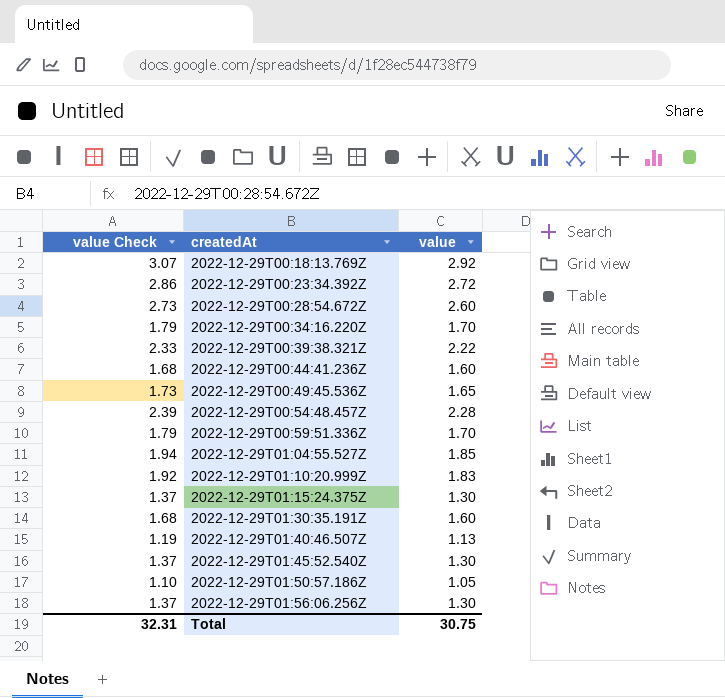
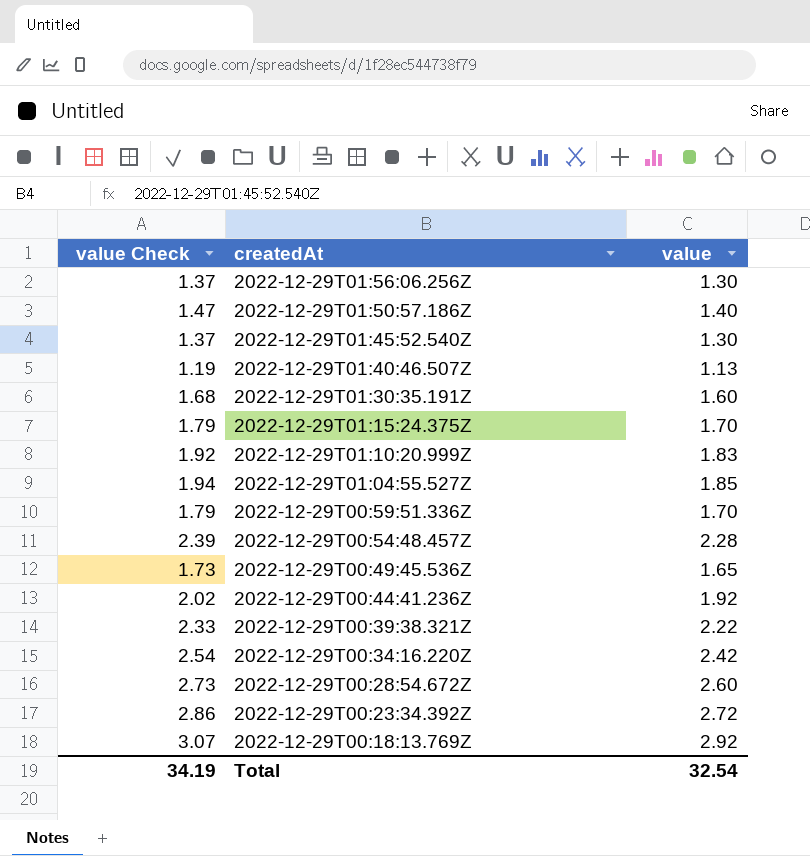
row order: createdAt ascending -> createdAt descending
2022-12-29T01:50:57.186Z | value Check: 1.10 -> 1.47
2022-12-29T01:50:57.186Z | value: 1.05 -> 1.40
2022-12-29T01:15:24.375Z | value Check: 1.37 -> 1.79
2022-12-29T01:15:24.375Z | value: 1.30 -> 1.70
2022-12-29T00:44:41.236Z | value Check: 1.68 -> 2.02
2022-12-29T00:44:41.236Z | value: 1.60 -> 1.92
2022-12-29T00:34:16.220Z | value Check: 1.79 -> 2.54
2022-12-29T00:34:16.220Z | value: 1.70 -> 2.42
Total | value Check: 32.31 -> 34.19
Total | value: 30.75 -> 32.54

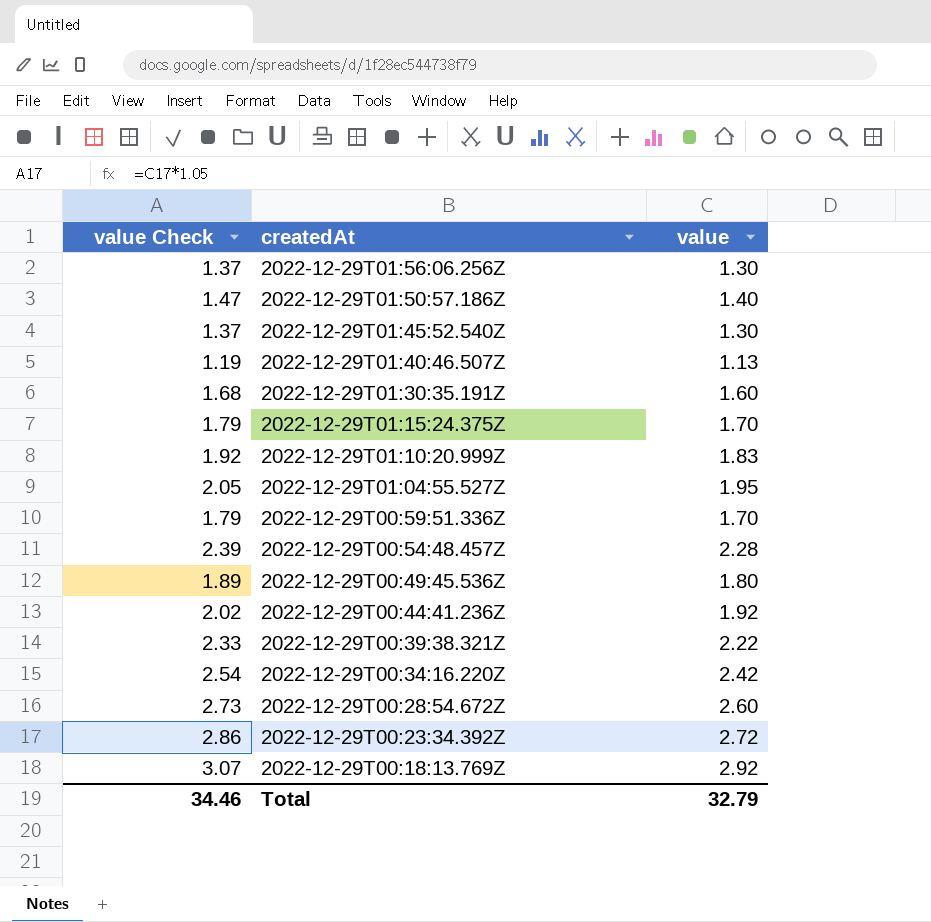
2022-12-29T01:04:55.527Z | value Check: 1.94 -> 2.05
2022-12-29T01:04:55.527Z | value: 1.85 -> 1.95
2022-12-29T00:49:45.536Z | value Check: 1.73 -> 1.89
2022-12-29T00:49:45.536Z | value: 1.65 -> 1.80
Total | value Check: 34.19 -> 34.46
Total | value: 32.54 -> 32.79

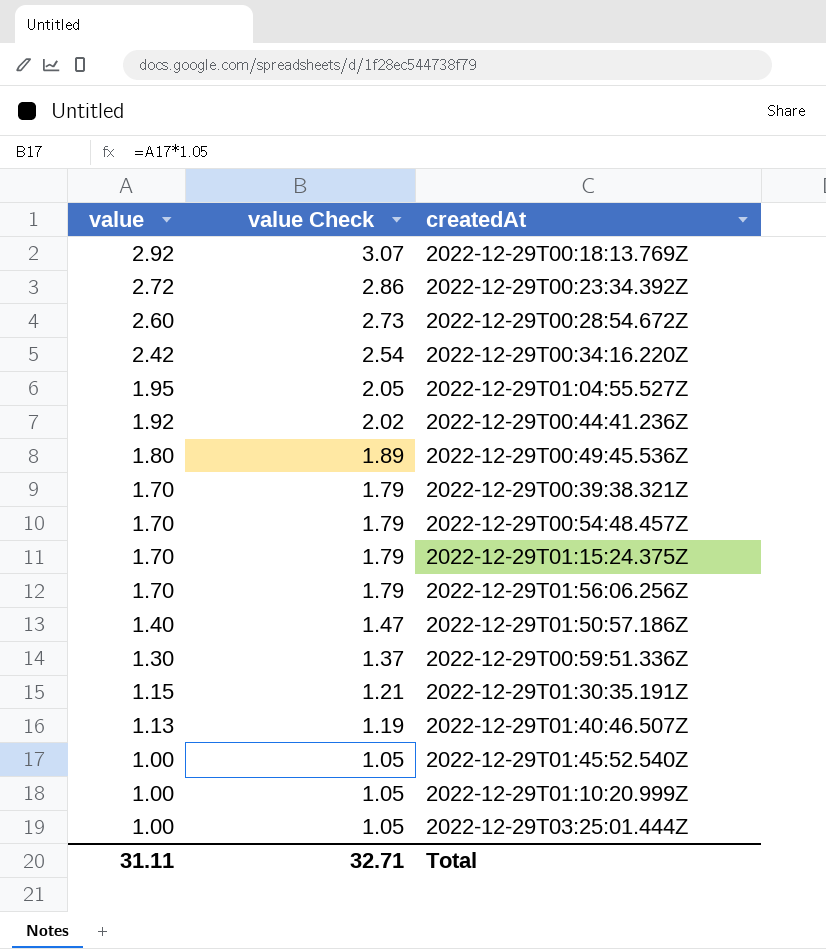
row order: createdAt descending -> value descending
column value | position: 3 -> 1
2022-12-29T00:39:38.321Z | value: 2.22 -> 1.70
2022-12-29T00:39:38.321Z | value Check: 2.33 -> 1.79
2022-12-29T00:54:48.457Z | value: 2.28 -> 1.70
2022-12-29T00:54:48.457Z | value Check: 2.39 -> 1.79
2022-12-29T01:56:06.256Z | value: 1.30 -> 1.70
2022-12-29T01:56:06.256Z | value Check: 1.37 -> 1.79
2022-12-29T00:59:51.336Z | value: 1.70 -> 1.30
2022-12-29T00:59:51.336Z | value Check: 1.79 -> 1.37
2022-12-29T01:30:35.191Z | value: 1.60 -> 1.15
2022-12-29T01:30:35.191Z | value Check: 1.68 -> 1.21
2022-12-29T01:45:52.540Z | value: 1.30 -> 1.00
2022-12-29T01:45:52.540Z | value Check: 1.37 -> 1.05
2022-12-29T01:10:20.999Z | value: 1.83 -> 1.00
2022-12-29T01:10:20.999Z | value Check: 1.92 -> 1.05
row 2022-12-29T03:25:01.444Z: none -> 1.00 | 1.05
Total | value: 32.79 -> 31.11
Total | value Check: 34.46 -> 32.71

